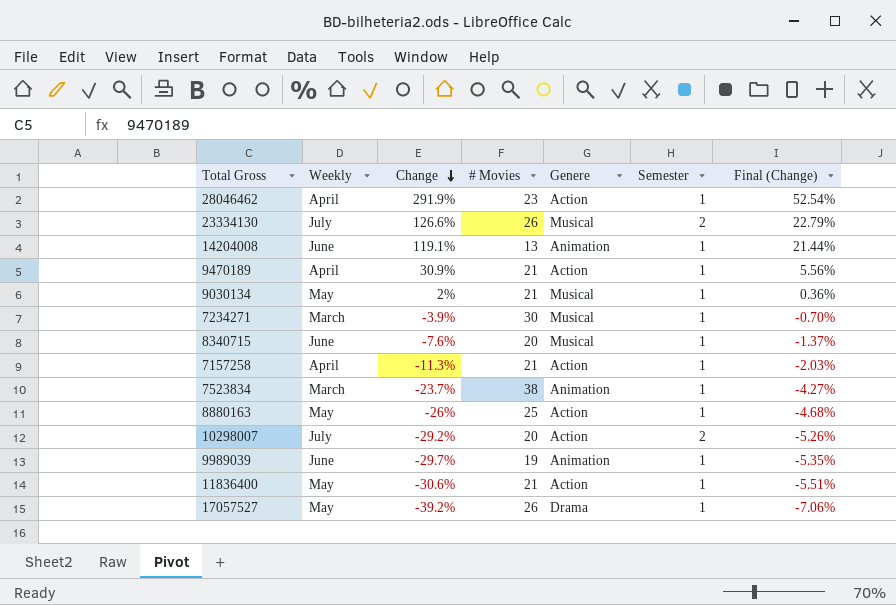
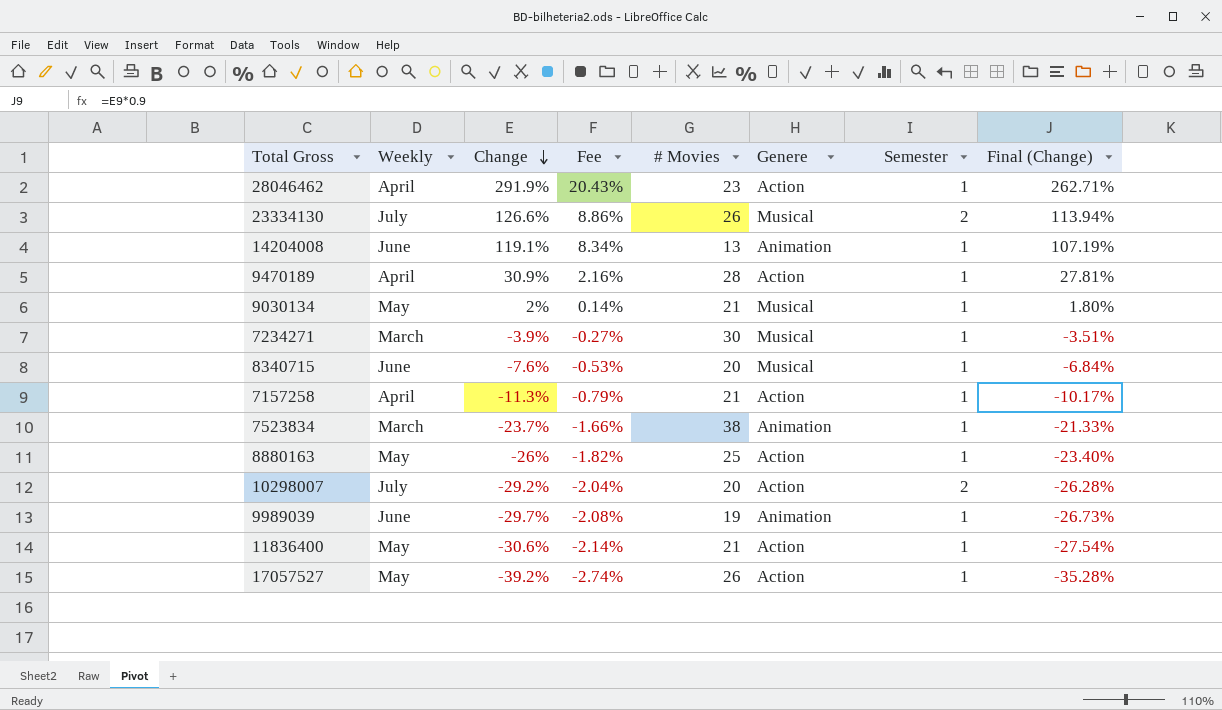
column Fee | formula: none -> [Change] * 0.07
column Final (Change) | formula: [Change] * 0.18 -> [Change] * 0.9
9470189 | # Movies: 21 -> 28
17057527 | Genere: Drama -> Action

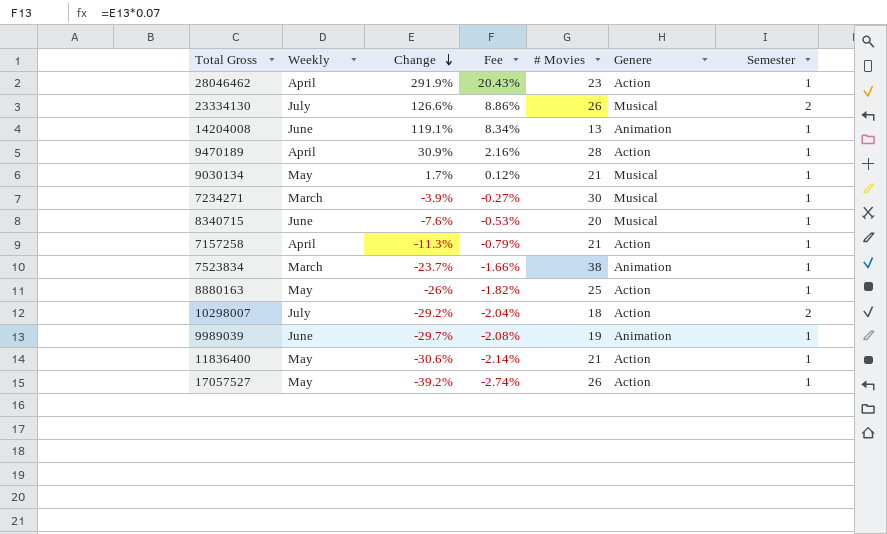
column Final (Change) | formula: [Change] * 0.9 -> none
9030134 | Change: 2% -> 1.7%
9030134 | Fee: 0.14% -> 0.12%
10298007 | # Movies: 20 -> 18

